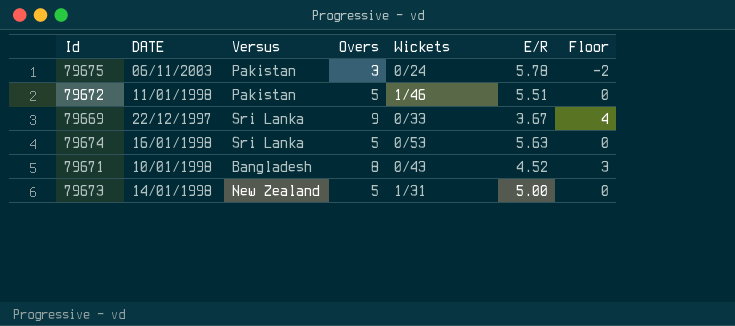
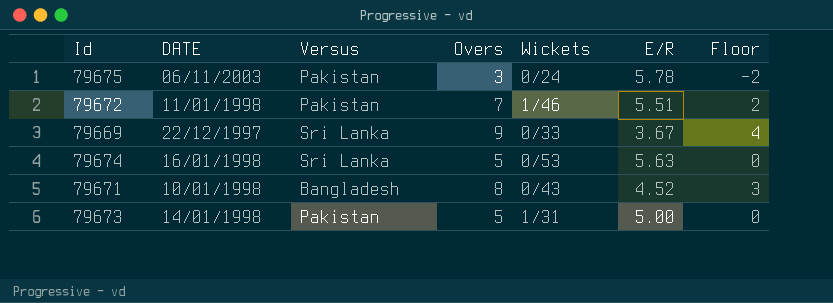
79672 | Overs: 5 -> 7
79672 | Floor: 0 -> 2
79673 | Versus: New Zealand -> Pakistan

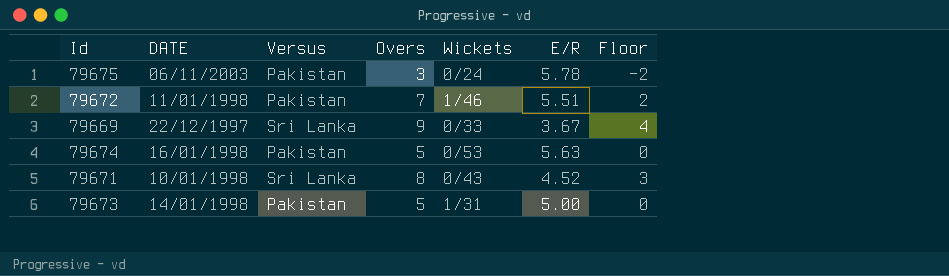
79674 | Versus: Sri Lanka -> Pakistan
79671 | Versus: Bangladesh -> Sri Lanka

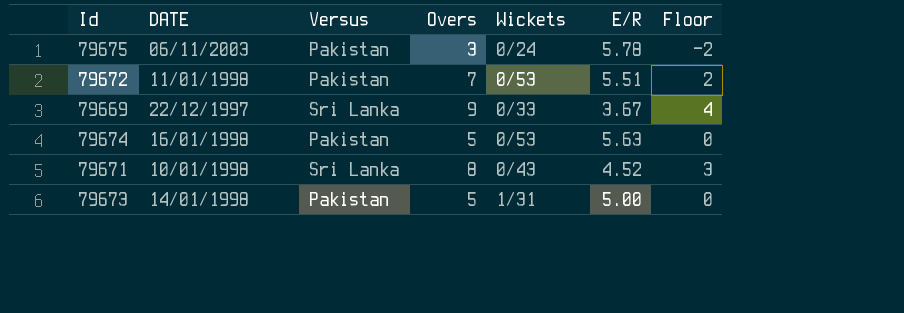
79672 | Wickets: 1/46 -> 0/53

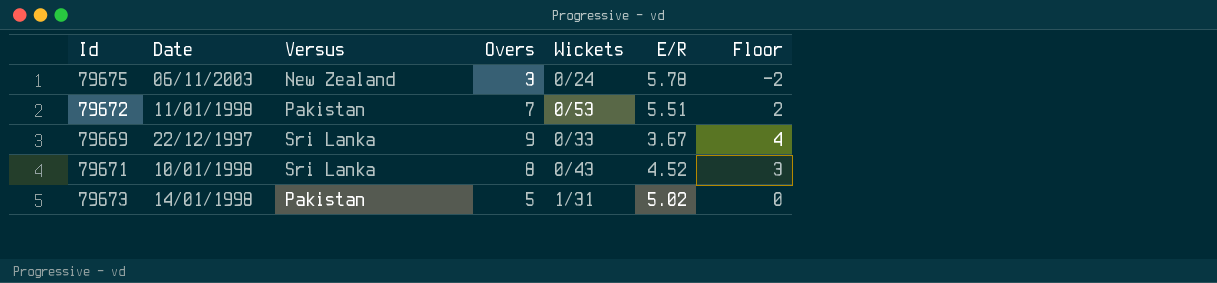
column name: DATE -> Date
row 79674: 16/01/1998 | Pakistan | 5 | 0/53 | 5.63 | 0 -> none
79675 | Versus: Pakistan -> New Zealand
79673 | E/R: 5.00 -> 5.02

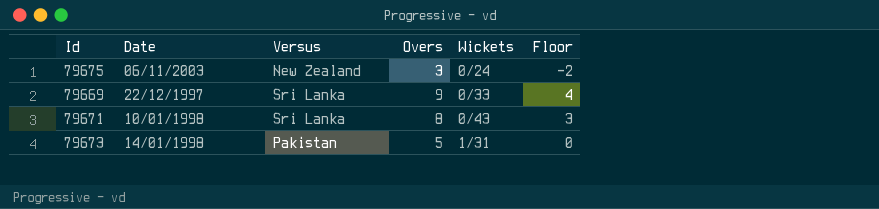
column E/R | position: 6 -> none
row 79672: 11/01/1998 | Pakistan | 7 | 0/53 | 5.51 | 2 -> none

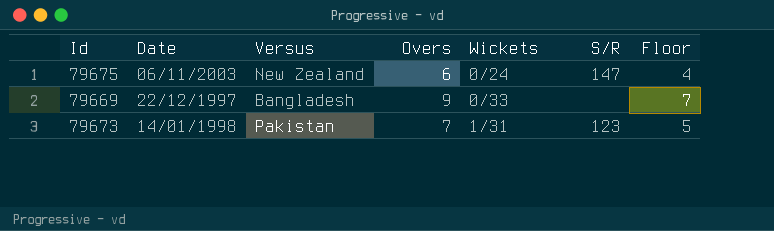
column S/R | position: none -> 6
column Floor | formula: [Overs] - 5 -> [Overs] - 2
row 79671: 10/01/1998 | Sri Lanka | 8 | 0/43 | 3 -> none
79675 | Overs: 3 -> 6
79669 | Versus: Sri Lanka -> Bangladesh
79673 | Overs: 5 -> 7

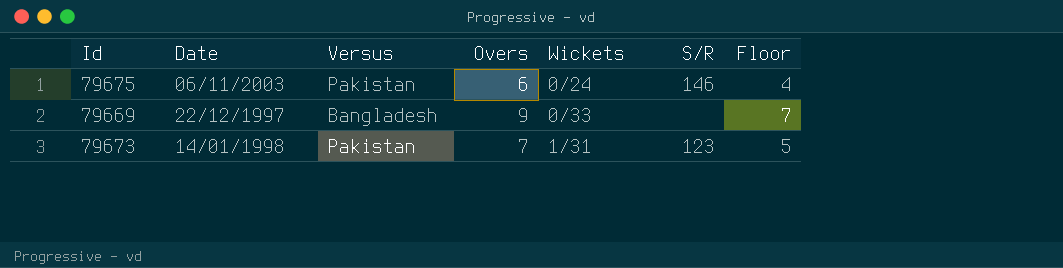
79675 | Versus: New Zealand -> Pakistan
79675 | S/R: 147 -> 146

